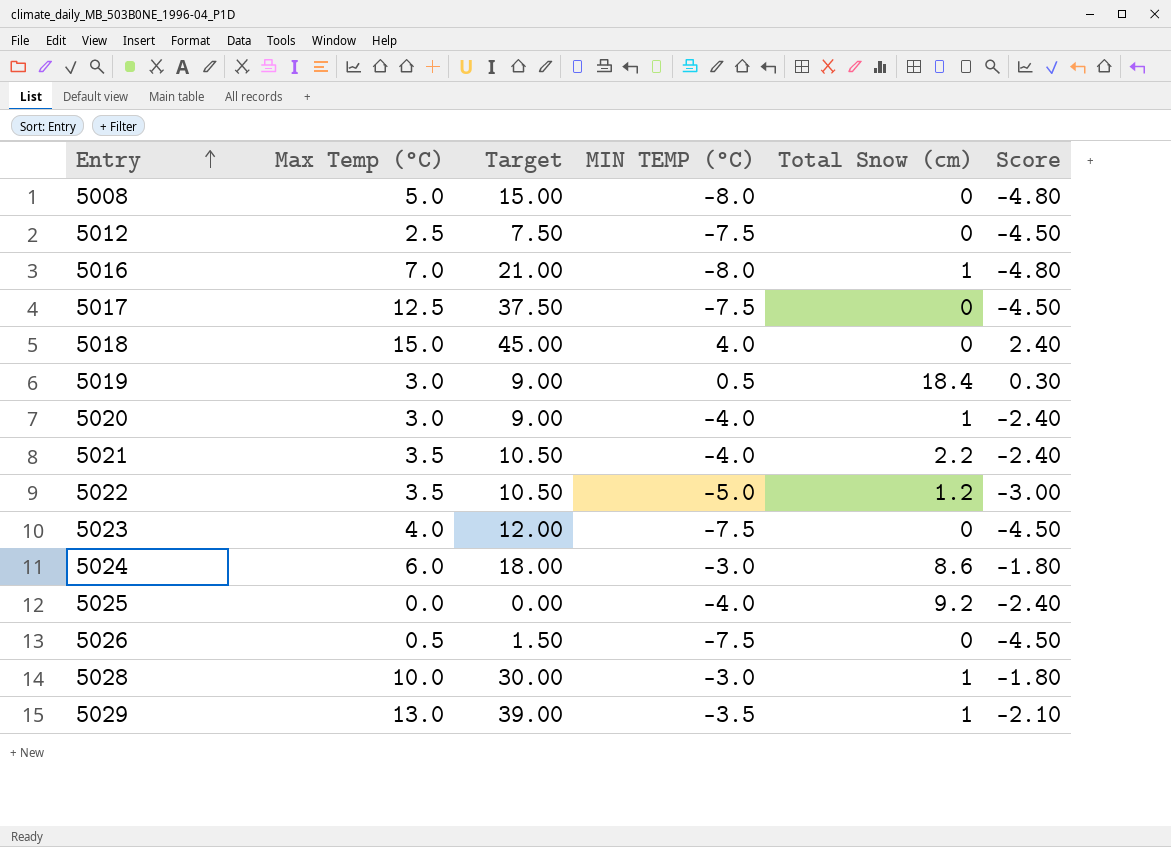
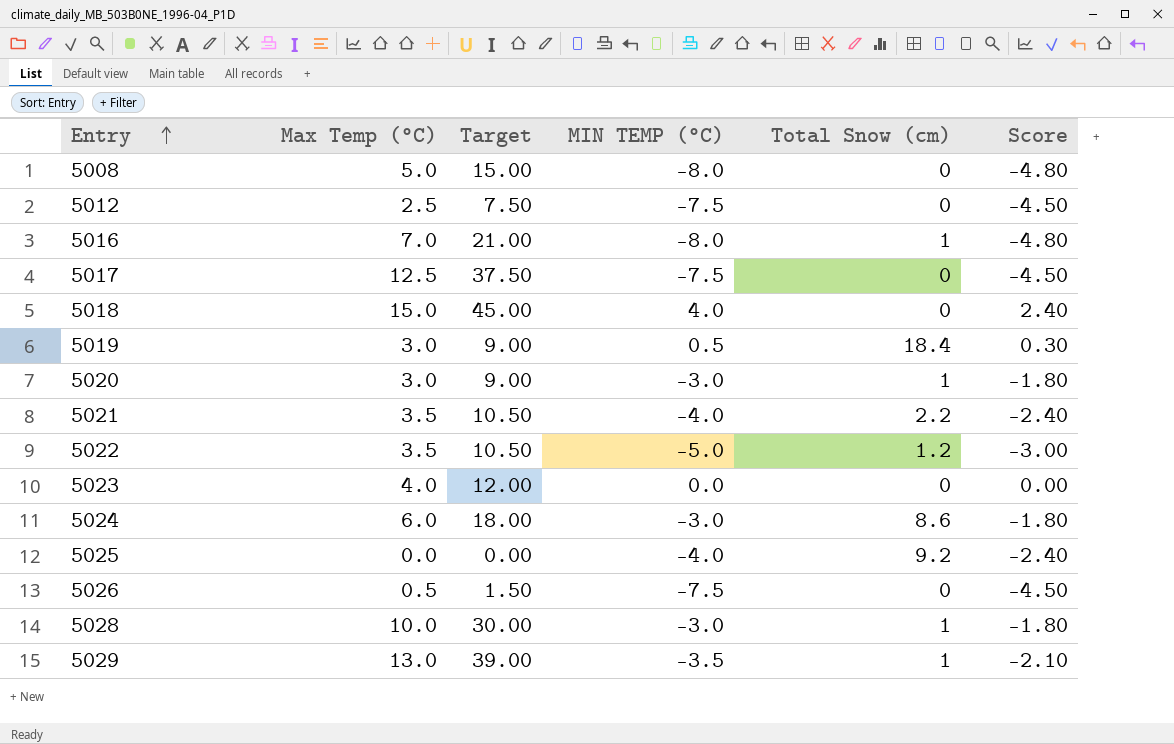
5020 | MIN TEMP (°C): -4.0 -> -3.0
5020 | Score: -2.40 -> -1.80
5023 | MIN TEMP (°C): -7.5 -> 0.0
5023 | Score: -4.50 -> 0.00

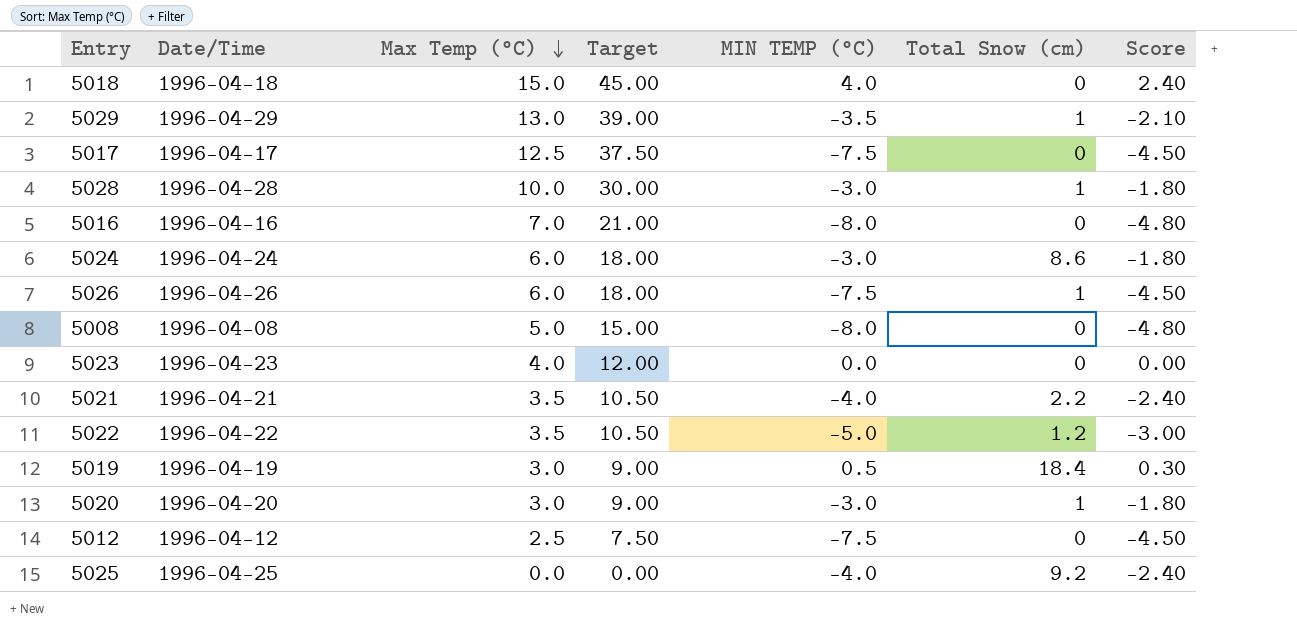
row order: Entry ascending -> Max Temp (°C) descending
column Date/Time | position: none -> 2
5016 | Total Snow (cm): 1 -> 0
5026 | Max Temp (°C): 0.5 -> 6.0
5026 | Target: 1.50 -> 18.00
5026 | Total Snow (cm): 0 -> 1

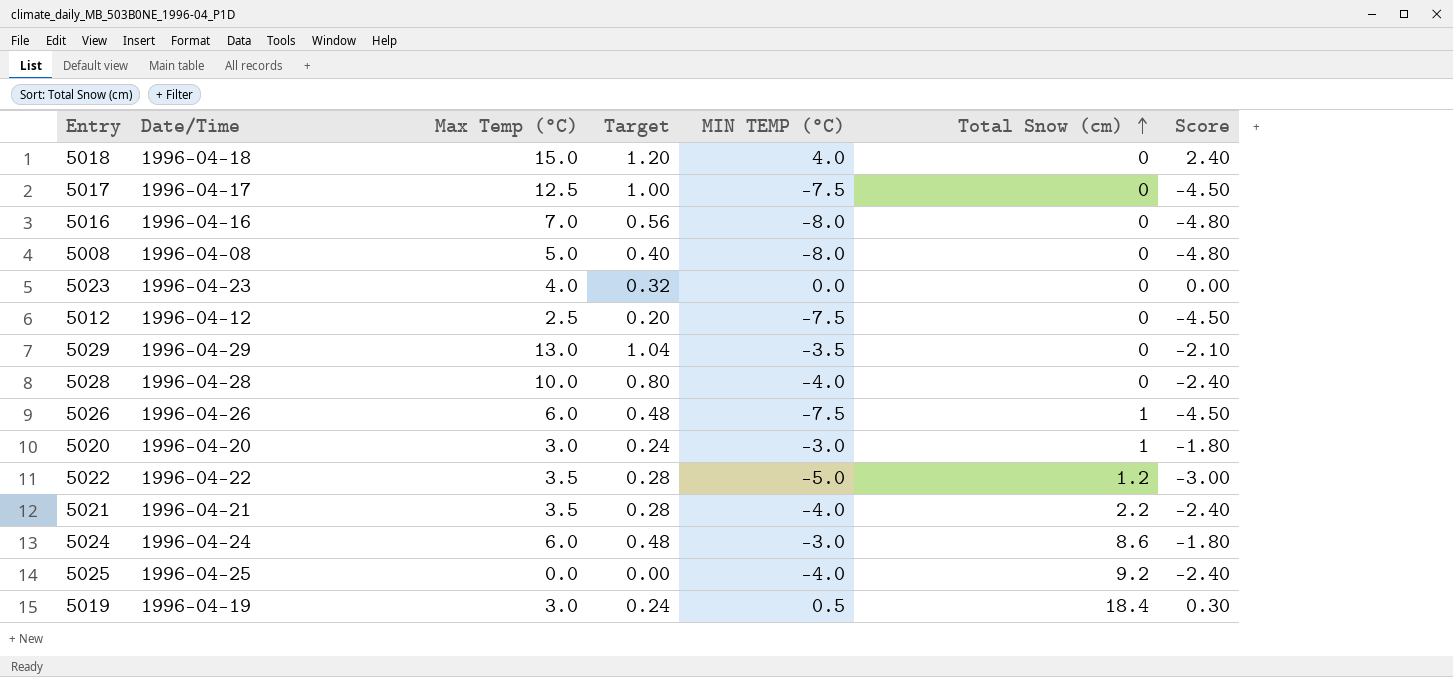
row order: Max Temp (°C) descending -> Total Snow (cm) ascending
column Target | formula: [Max Temp (°C)] * 3 -> [Max Temp (°C)] * 0.08
5029 | Total Snow (cm): 1 -> 0
5028 | MIN TEMP (°C): -3.0 -> -4.0
5028 | Total Snow (cm): 1 -> 0
5028 | Score: -1.80 -> -2.40

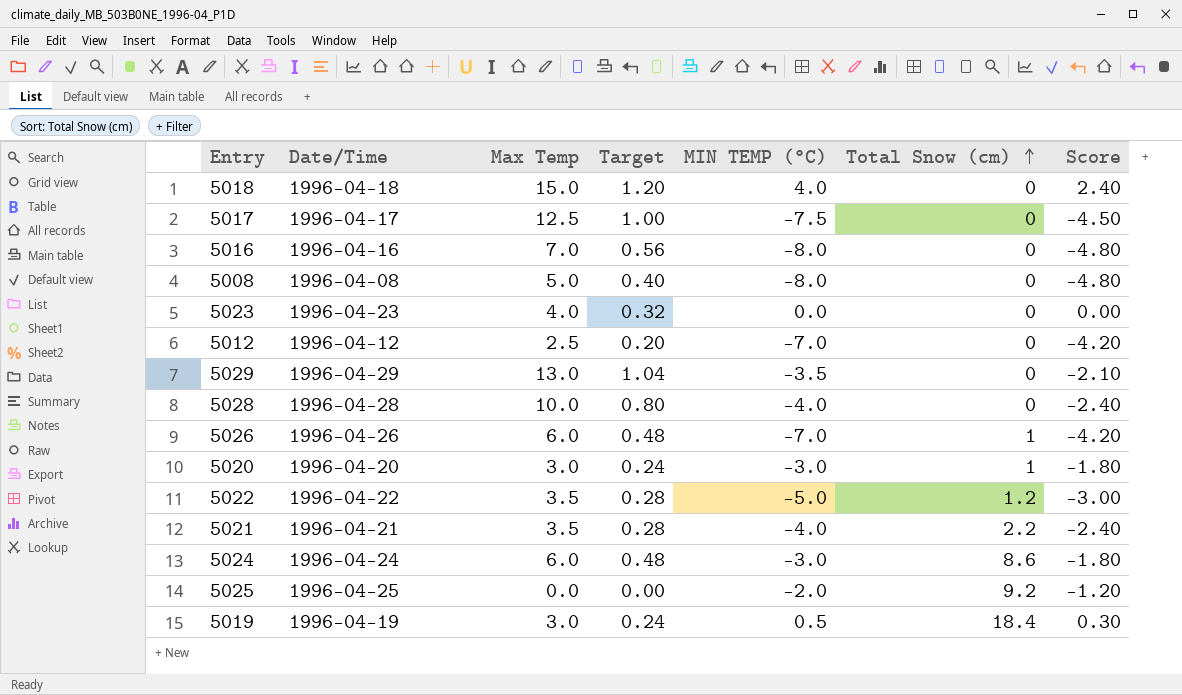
column name: Max Temp (°C) -> Max Temp
5012 | MIN TEMP (°C): -7.5 -> -7.0
5012 | Score: -4.50 -> -4.20
5026 | MIN TEMP (°C): -7.5 -> -7.0
5026 | Score: -4.50 -> -4.20
5025 | MIN TEMP (°C): -4.0 -> -2.0
5025 | Score: -2.40 -> -1.20

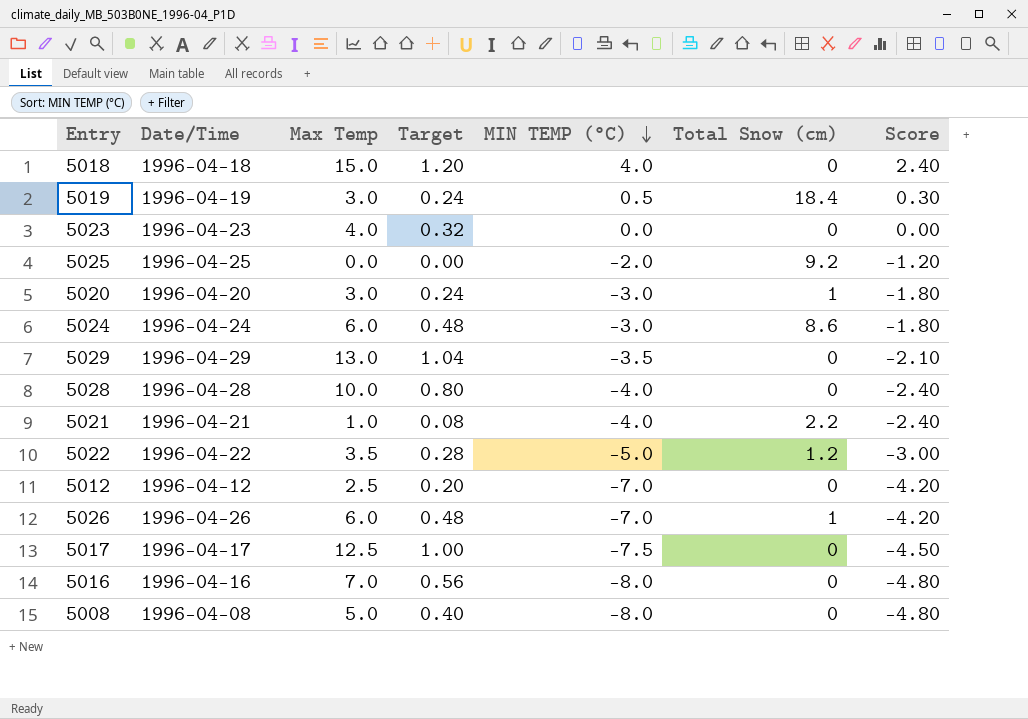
row order: Total Snow (cm) ascending -> MIN TEMP (°C) descending
5021 | Max Temp: 3.5 -> 1.0
5021 | Target: 0.28 -> 0.08

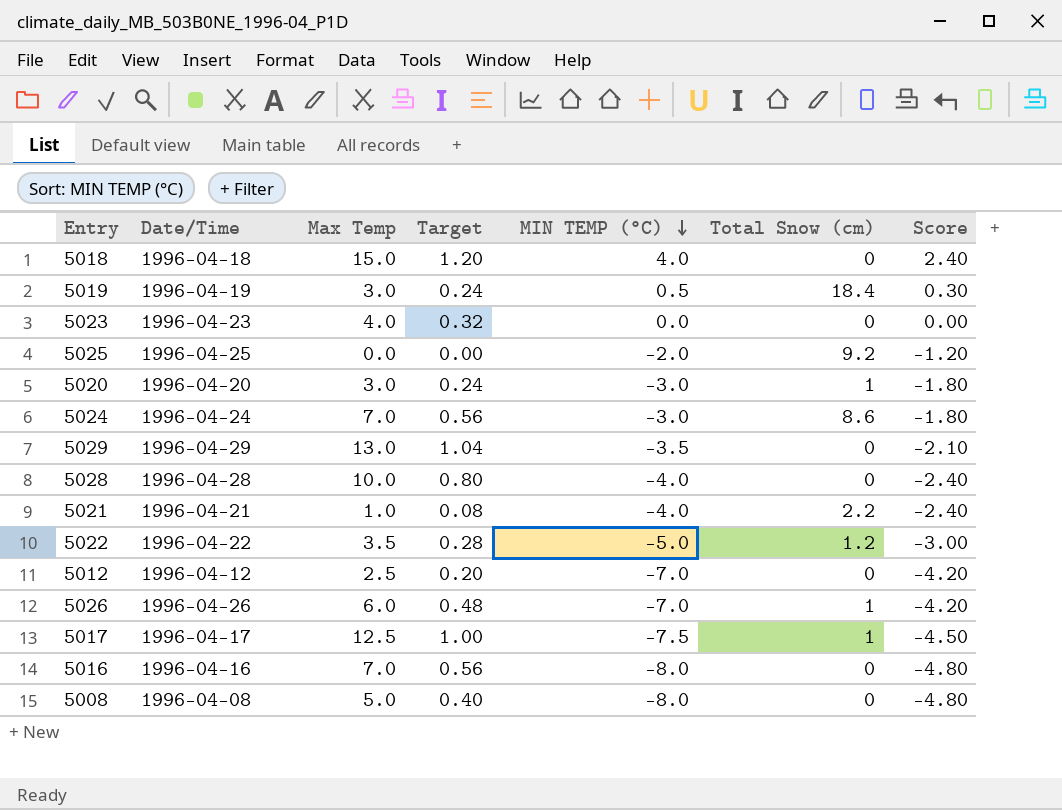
5024 | Max Temp: 6.0 -> 7.0
5024 | Target: 0.48 -> 0.56
5017 | Total Snow (cm): 0 -> 1

